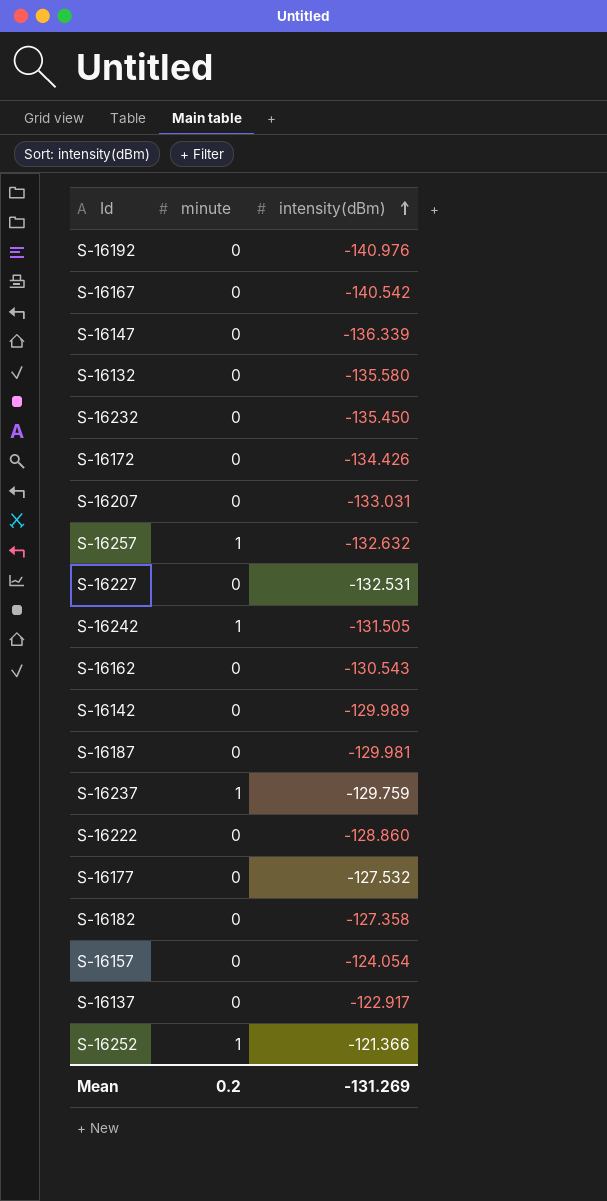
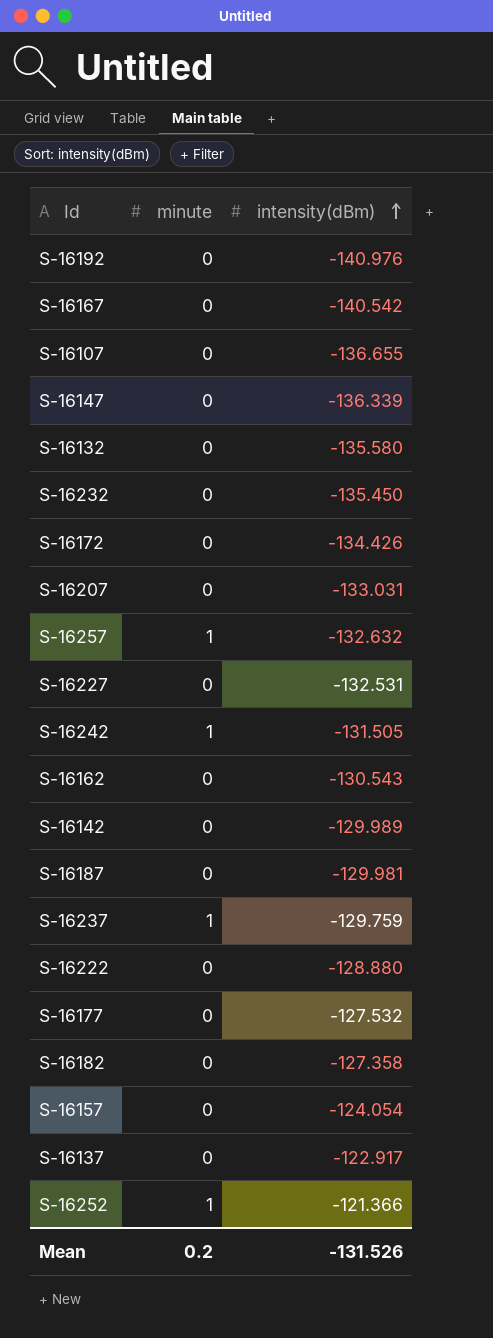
row S-16107: none -> 0 | -136.655
S-16222 | intensity(dBm): -128.860 -> -128.880
Mean | intensity(dBm): -131.269 -> -131.526

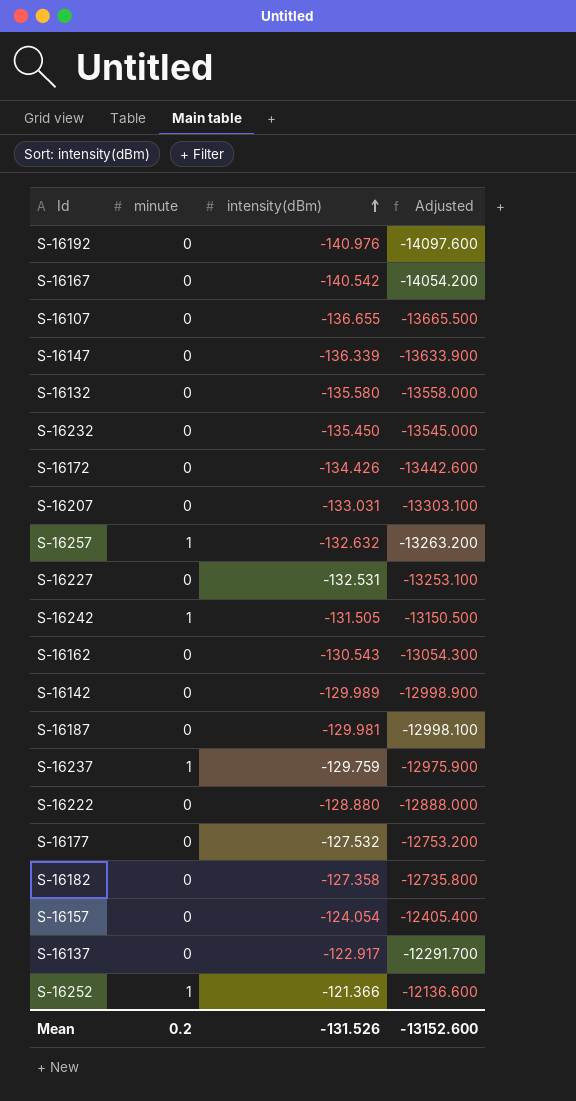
column Adjusted | formula: none -> [intensity(dBm)] * 100

